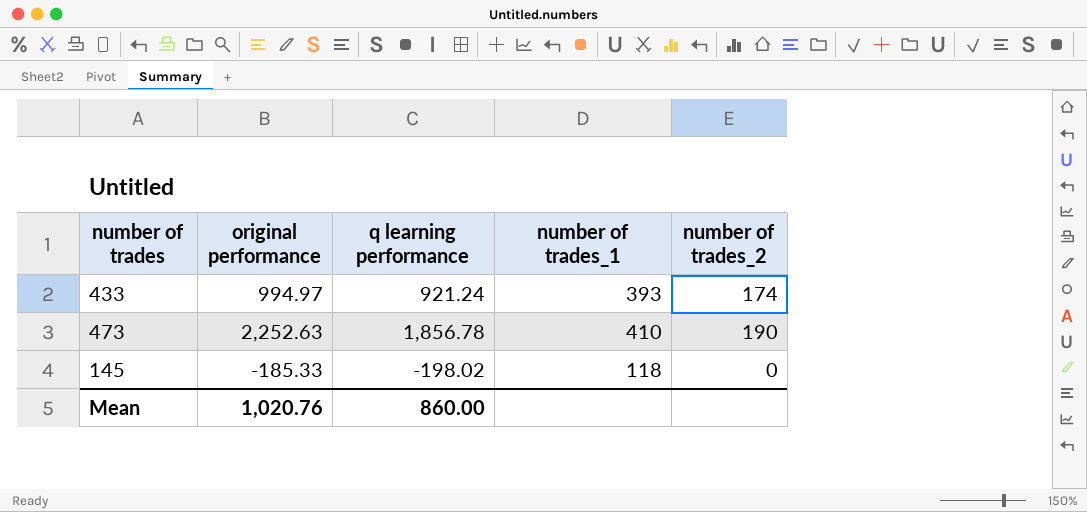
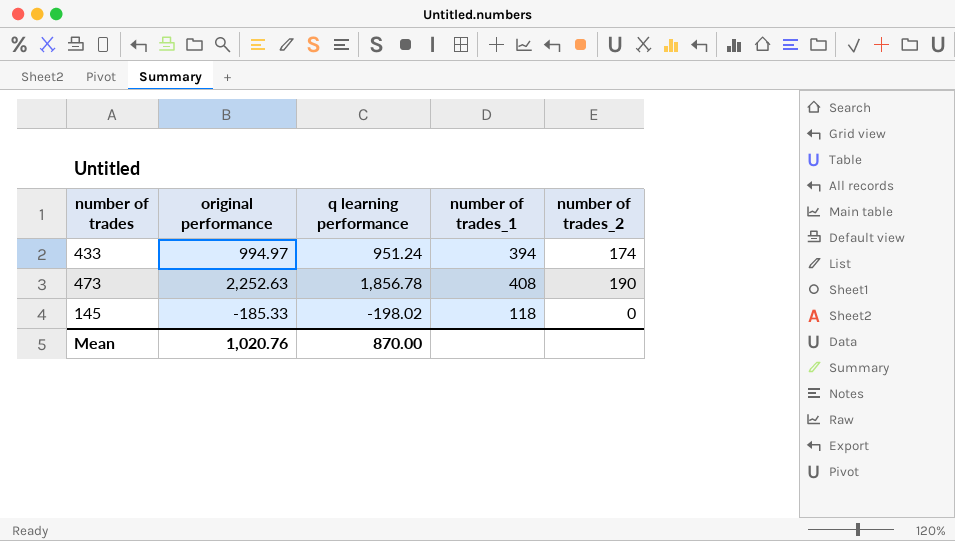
433 | q learning performance: 921.24 -> 951.24
433 | number of trades_1: 393 -> 394
473 | number of trades_1: 410 -> 408
Mean | q learning performance: 860.00 -> 870.00

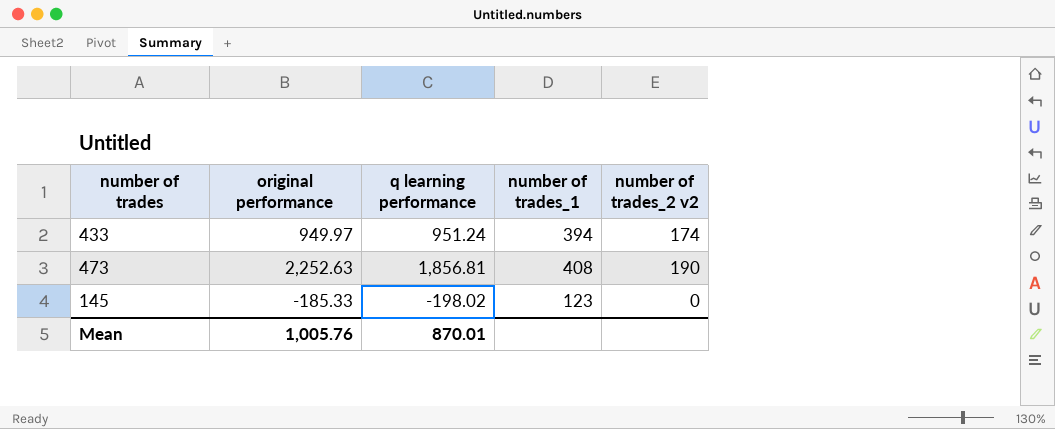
column name: number of trades_2 -> number of trades_2 v2
433 | original performance: 994.97 -> 949.97
473 | q learning performance: 1,856.78 -> 1,856.81
145 | number of trades_1: 118 -> 123
Mean | original performance: 1,020.76 -> 1,005.76
Mean | q learning performance: 870.00 -> 870.01

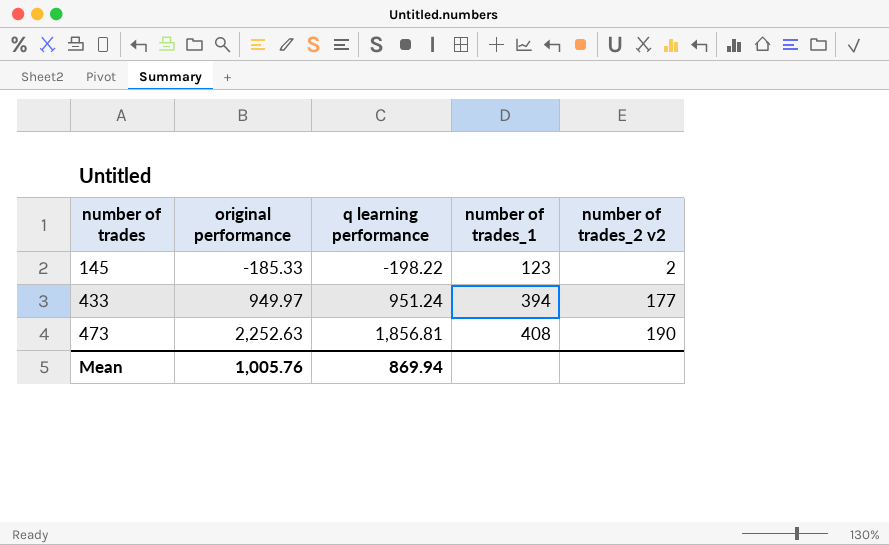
row order: none -> number of trades ascending
145 | q learning performance: -198.02 -> -198.22
145 | number of trades_2 v2: 0 -> 2
433 | number of trades_2 v2: 174 -> 177
Mean | q learning performance: 870.01 -> 869.94

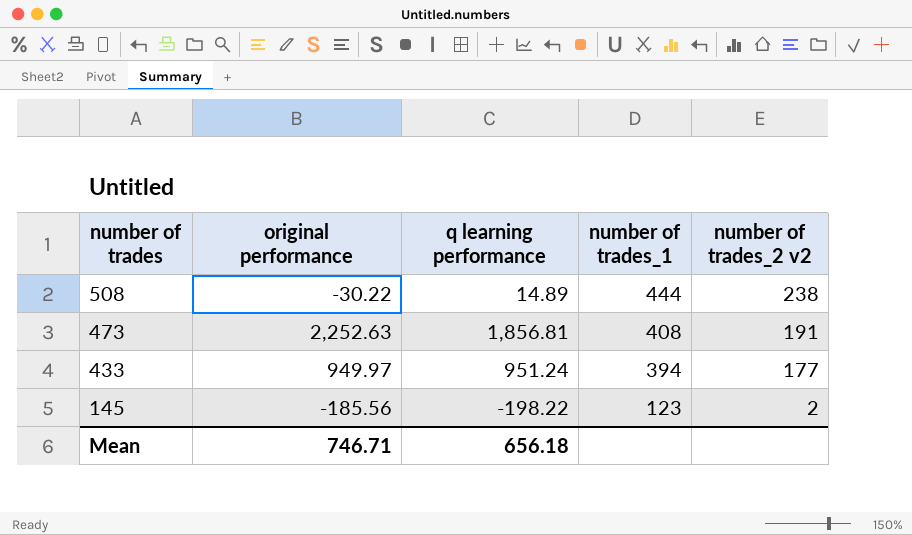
row order: number of trades ascending -> number of trades descending
row 508: none -> -30.22 | 14.89 | 444 | 238
473 | number of trades_2 v2: 190 -> 191
145 | original performance: -185.33 -> -185.56
Mean | original performance: 1,005.76 -> 746.71
Mean | q learning performance: 869.94 -> 656.18

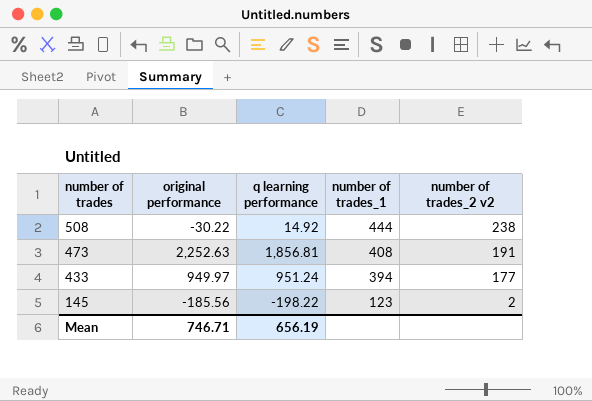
508 | q learning performance: 14.89 -> 14.92
Mean | q learning performance: 656.18 -> 656.19

